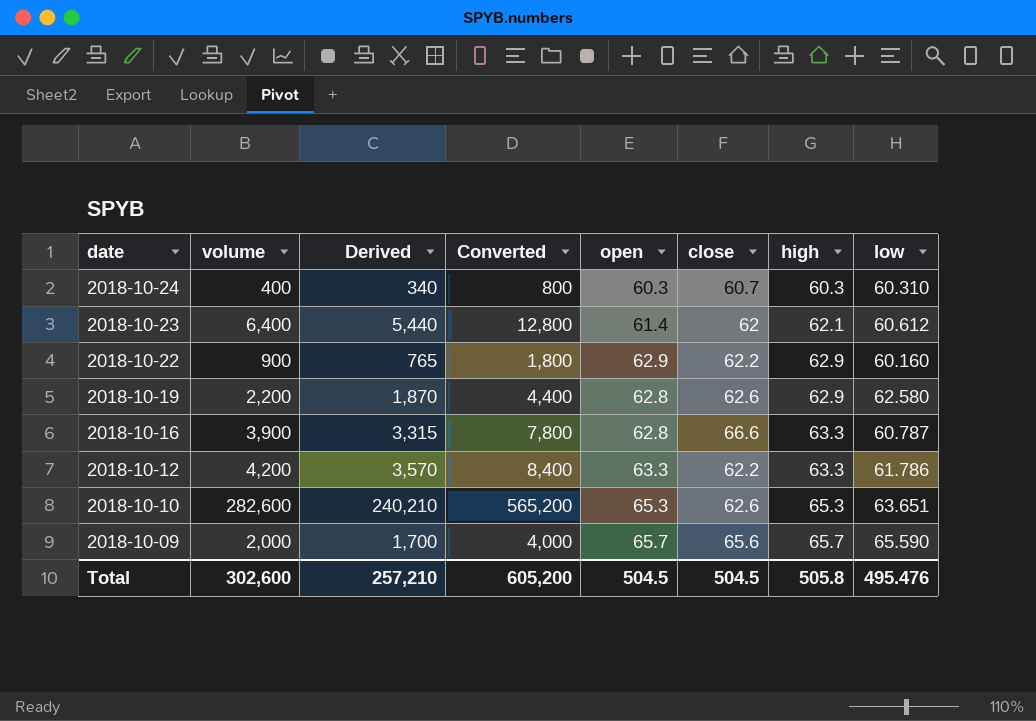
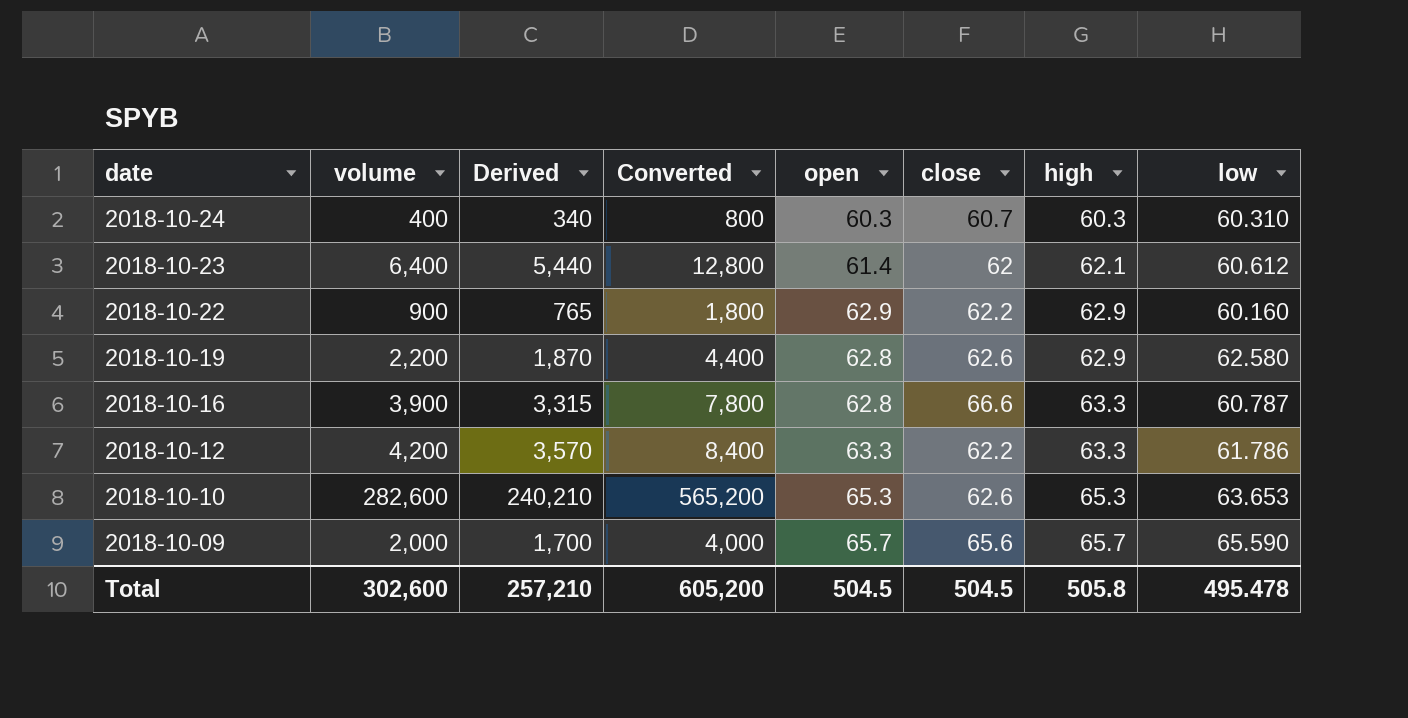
2018-10-10 | low: 63.651 -> 63.653
Total | low: 495.476 -> 495.478

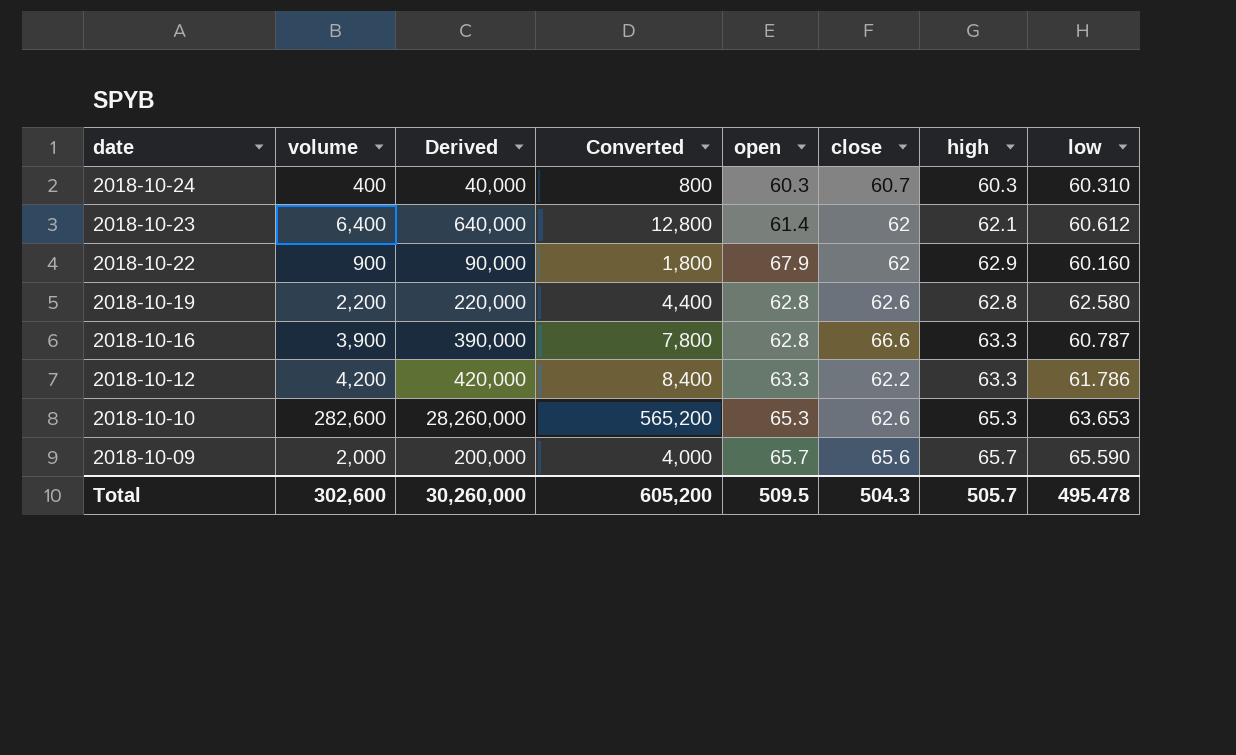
column Derived | formula: [volume] * 0.85 -> [volume] * 100
2018-10-22 | open: 62.9 -> 67.9
2018-10-22 | close: 62.2 -> 62
2018-10-19 | high: 62.9 -> 62.8
Total | Derived: 257,210 -> 30,260,000
Total | open: 504.5 -> 509.5
Total | close: 504.5 -> 504.3
Total | high: 505.8 -> 505.7

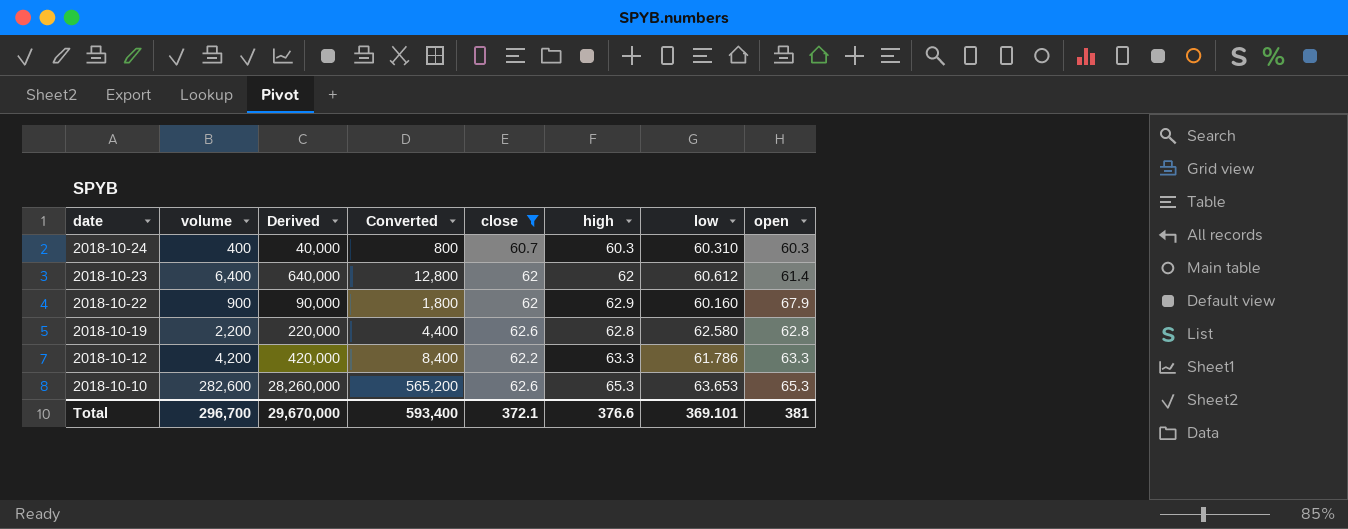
filter: none -> close <= 62.6
column open | position: 5 -> 8
2018-10-23 | high: 62.1 -> 62
Total | volume: 302,600 -> 296,700
Total | Derived: 30,260,000 -> 29,670,000
Total | Converted: 605,200 -> 593,400
Total | close: 504.3 -> 372.1
Total | high: 505.7 -> 376.6
Total | low: 495.478 -> 369.101
Total | open: 509.5 -> 381

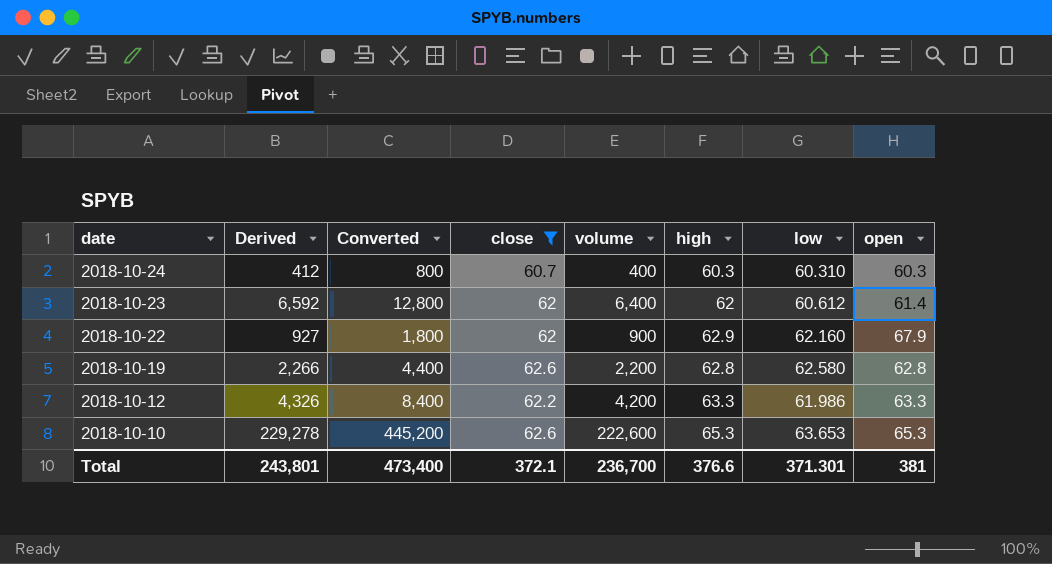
column Derived | formula: [volume] * 100 -> [volume] * 1.03
column volume | position: 2 -> 5
2018-10-22 | low: 60.160 -> 62.160
2018-10-12 | low: 61.786 -> 61.986
2018-10-10 | Converted: 565,200 -> 445,200
2018-10-10 | volume: 282,600 -> 222,600
Total | Derived: 29,670,000 -> 243,801
Total | Converted: 593,400 -> 473,400
Total | volume: 296,700 -> 236,700
Total | low: 369.101 -> 371.301

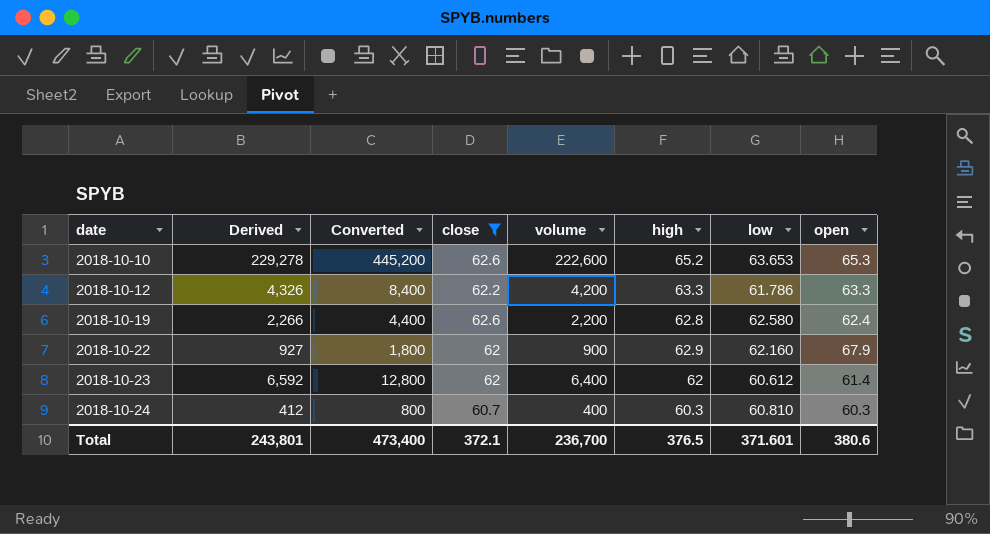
row order: date descending -> date ascending
2018-10-10 | high: 65.3 -> 65.2
2018-10-12 | low: 61.986 -> 61.786
2018-10-19 | open: 62.8 -> 62.4
2018-10-24 | low: 60.310 -> 60.810
Total | high: 376.6 -> 376.5
Total | low: 371.301 -> 371.601
Total | open: 381 -> 380.6

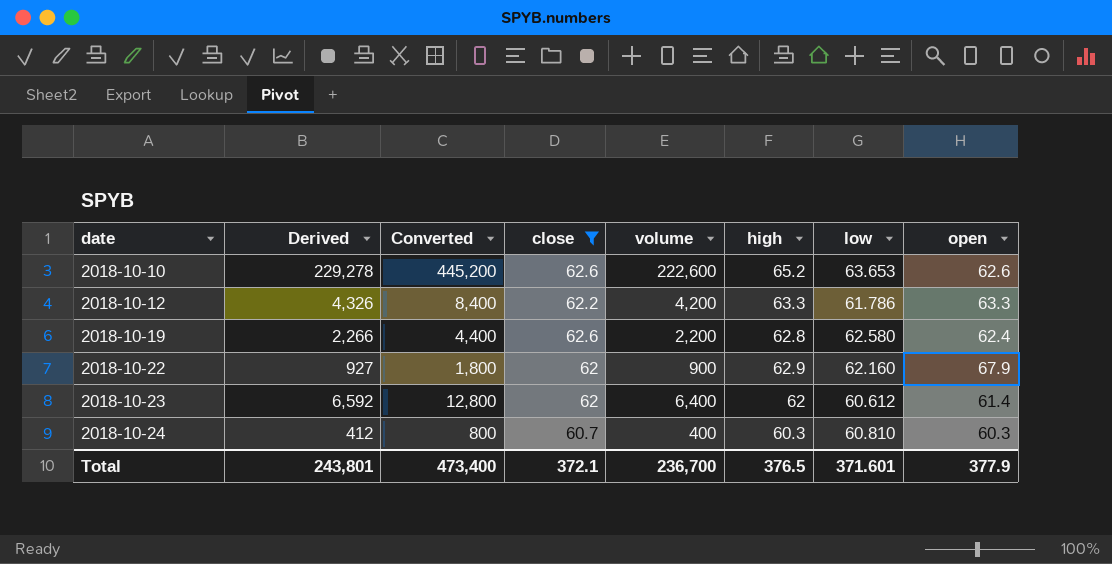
2018-10-10 | open: 65.3 -> 62.6
Total | open: 380.6 -> 377.9

